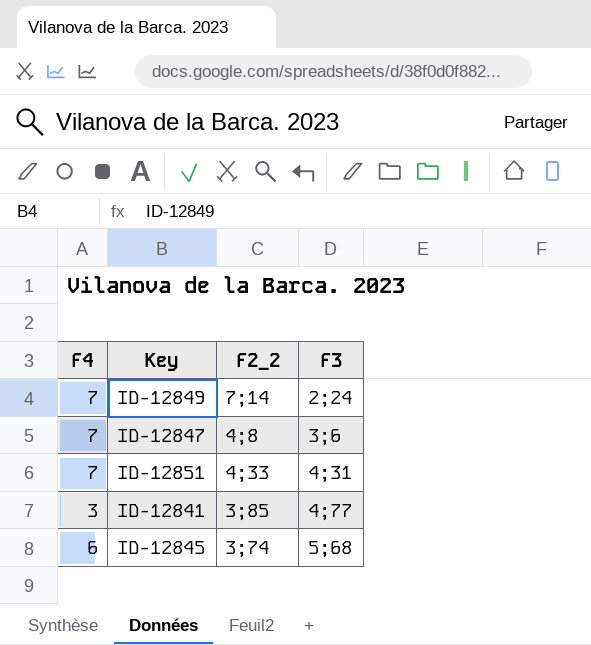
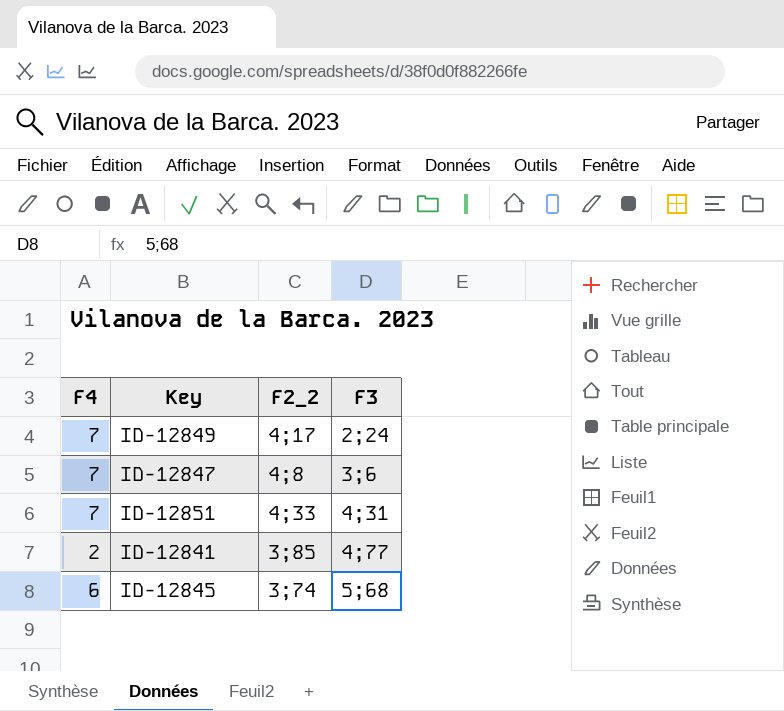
ID-12849 | F2_2: 7;14 -> 4;17
ID-12841 | F4: 3 -> 2

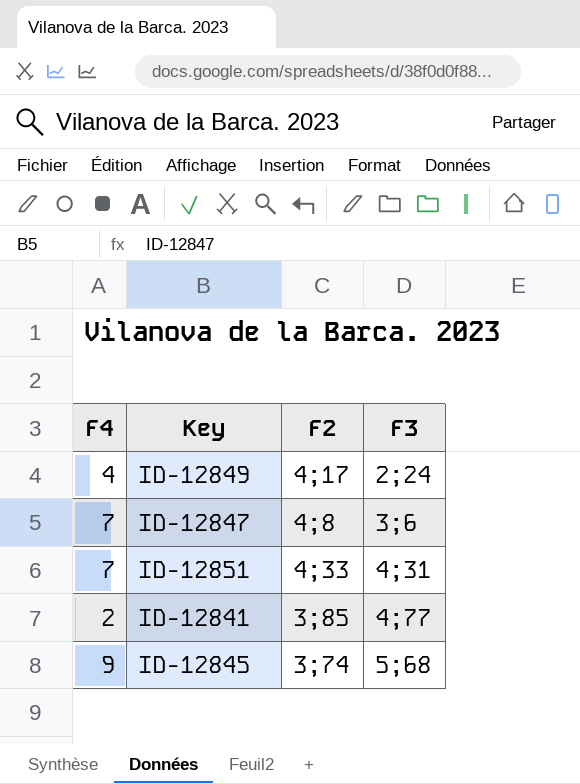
column name: F2_2 -> F2
ID-12849 | F4: 7 -> 4
ID-12845 | F4: 6 -> 9

